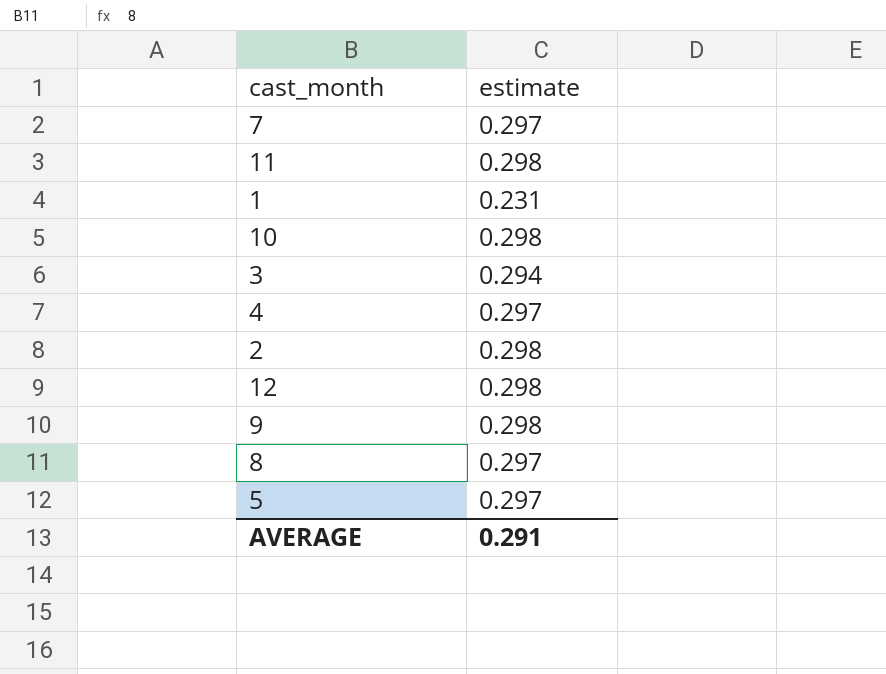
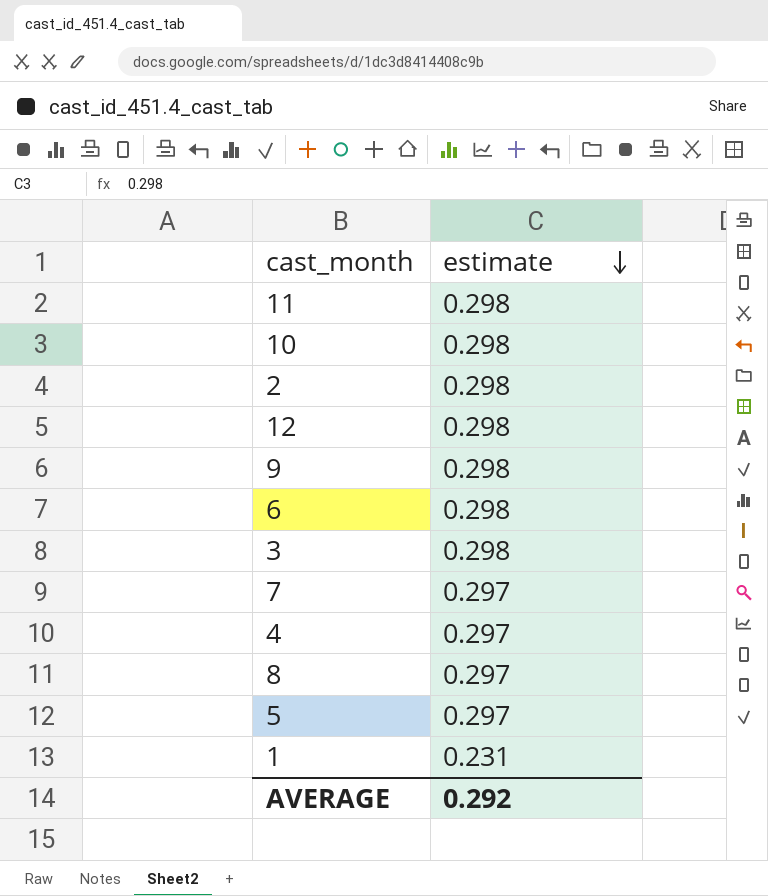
row order: none -> estimate descending
row 6: none -> 0.298
3 | estimate: 0.294 -> 0.298
AVERAGE | estimate: 0.291 -> 0.292

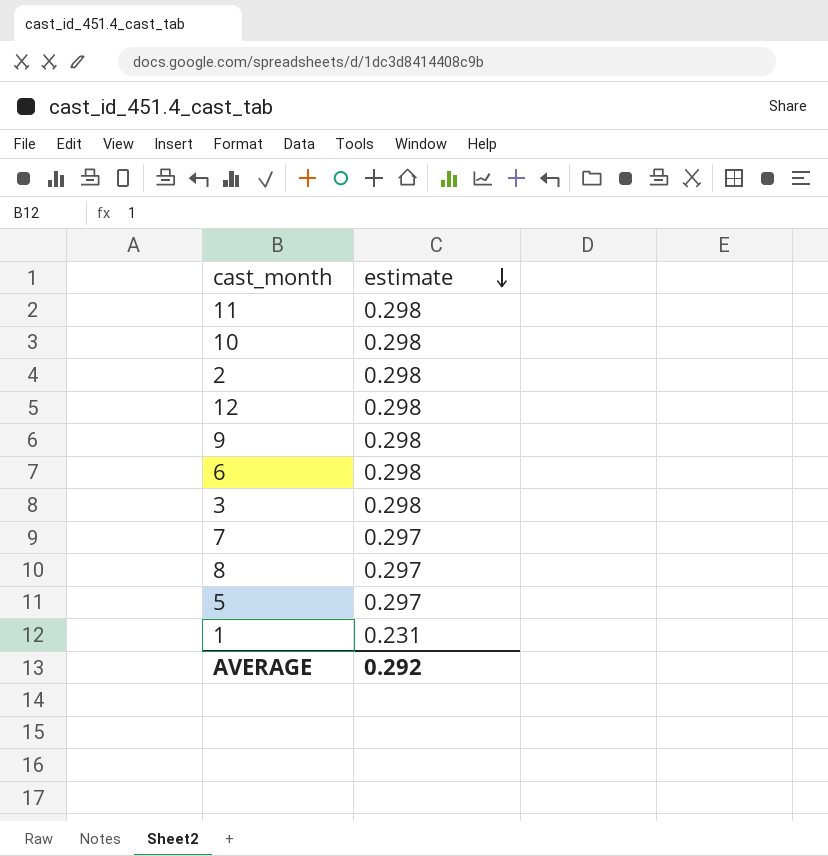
row 4: 0.297 -> none

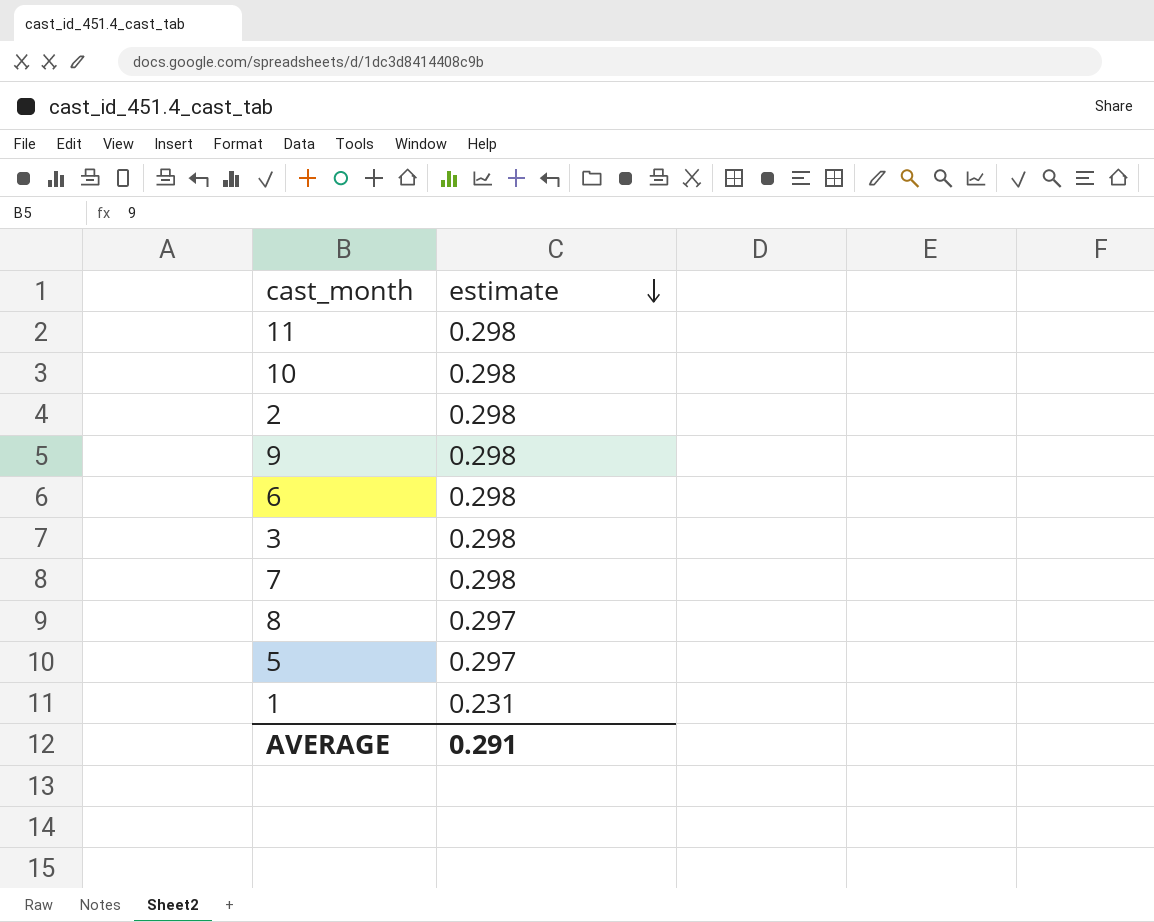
row 12: 0.298 -> none
7 | estimate: 0.297 -> 0.298
AVERAGE | estimate: 0.292 -> 0.291

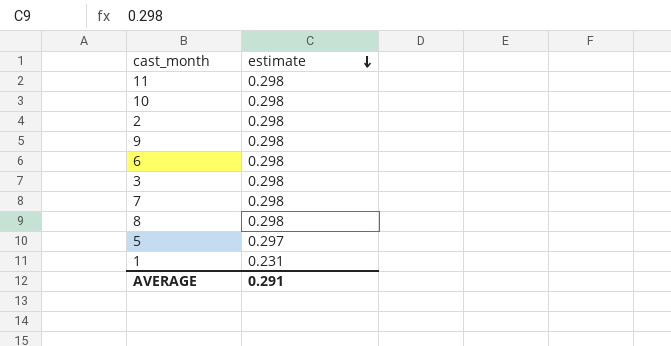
8 | estimate: 0.297 -> 0.298

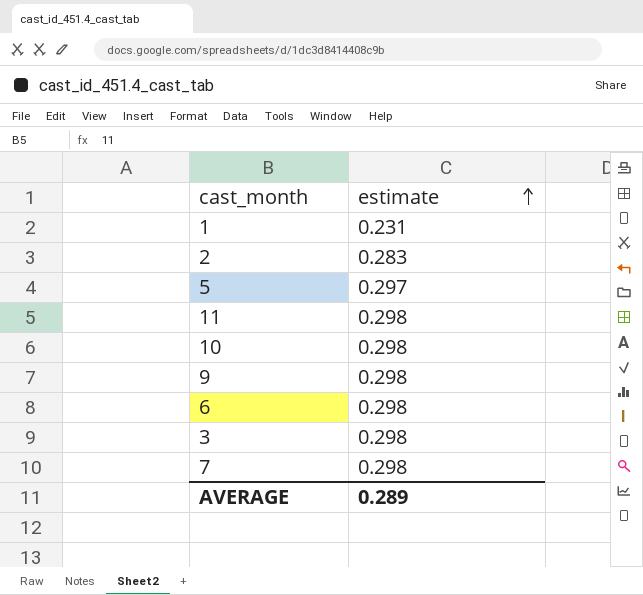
row order: estimate descending -> estimate ascending
row 8: 0.298 -> none
2 | estimate: 0.298 -> 0.283
AVERAGE | estimate: 0.291 -> 0.289

